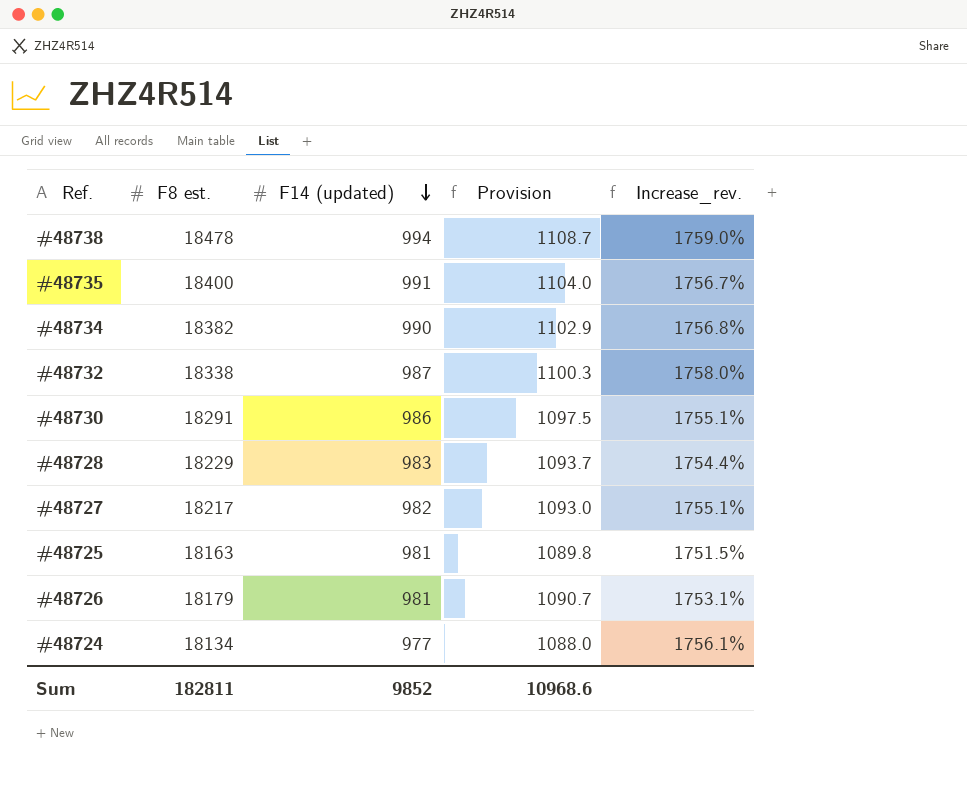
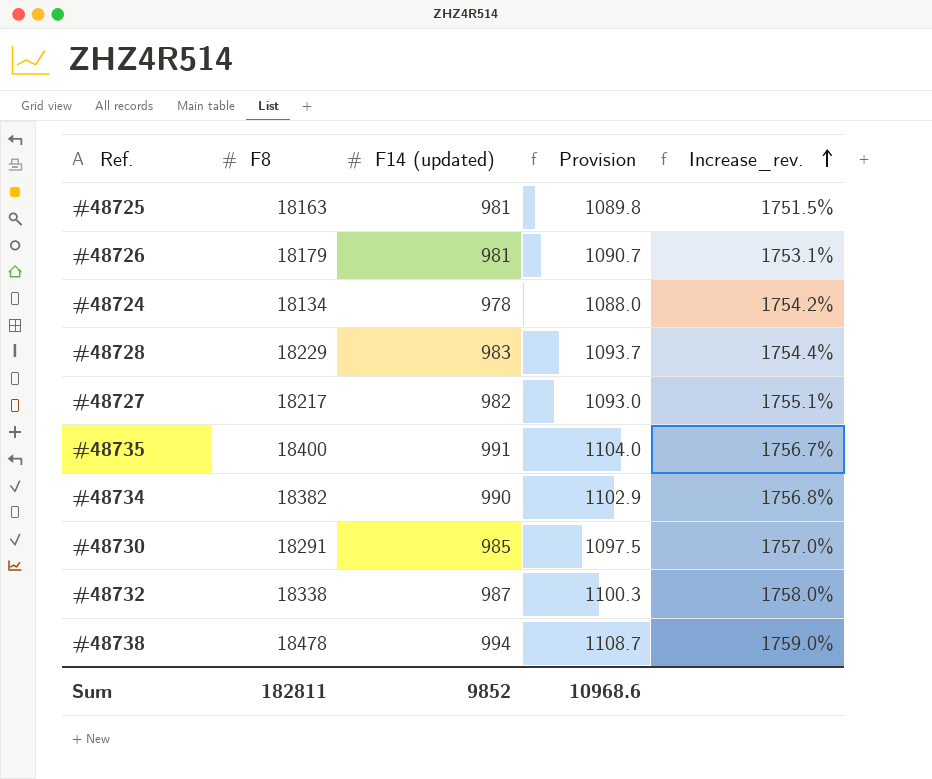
row order: F14 (updated) descending -> Increase_rev. ascending
column name: F8 est. -> F8
#48724 | F14 (updated): 977 -> 978
#48724 | Increase_rev.: 1756.1% -> 1754.2%
#48730 | F14 (updated): 986 -> 985
#48730 | Increase_rev.: 1755.1% -> 1757.0%

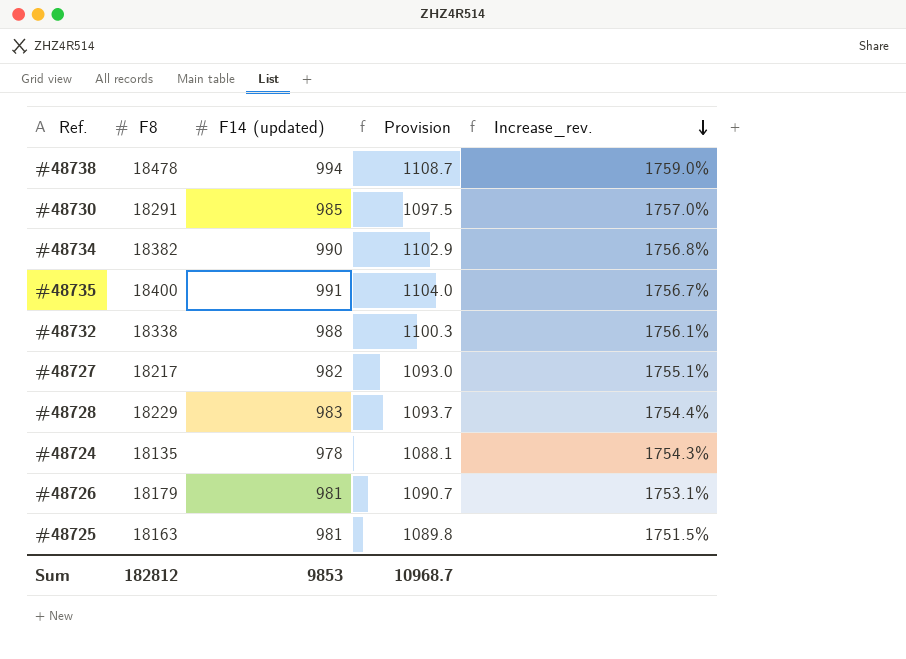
row order: Increase_rev. ascending -> Increase_rev. descending
#48732 | F14 (updated): 987 -> 988
#48732 | Increase_rev.: 1758.0% -> 1756.1%
#48724 | F8: 18134 -> 18135
#48724 | Provision: 1088.0 -> 1088.1
#48724 | Increase_rev.: 1754.2% -> 1754.3%
Sum | F8: 182811 -> 182812
Sum | F14 (updated): 9852 -> 9853
Sum | Provision: 10968.6 -> 10968.7

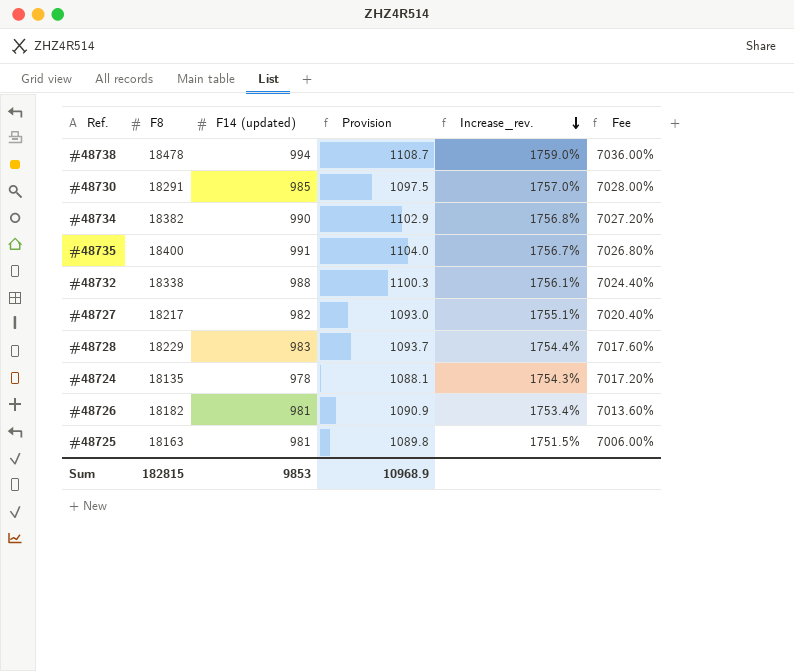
column Fee | formula: none -> [Increase_rev.] * 4
#48726 | F8: 18179 -> 18182
#48726 | Provision: 1090.7 -> 1090.9
#48726 | Increase_rev.: 1753.1% -> 1753.4%
Sum | F8: 182812 -> 182815
Sum | Provision: 10968.7 -> 10968.9

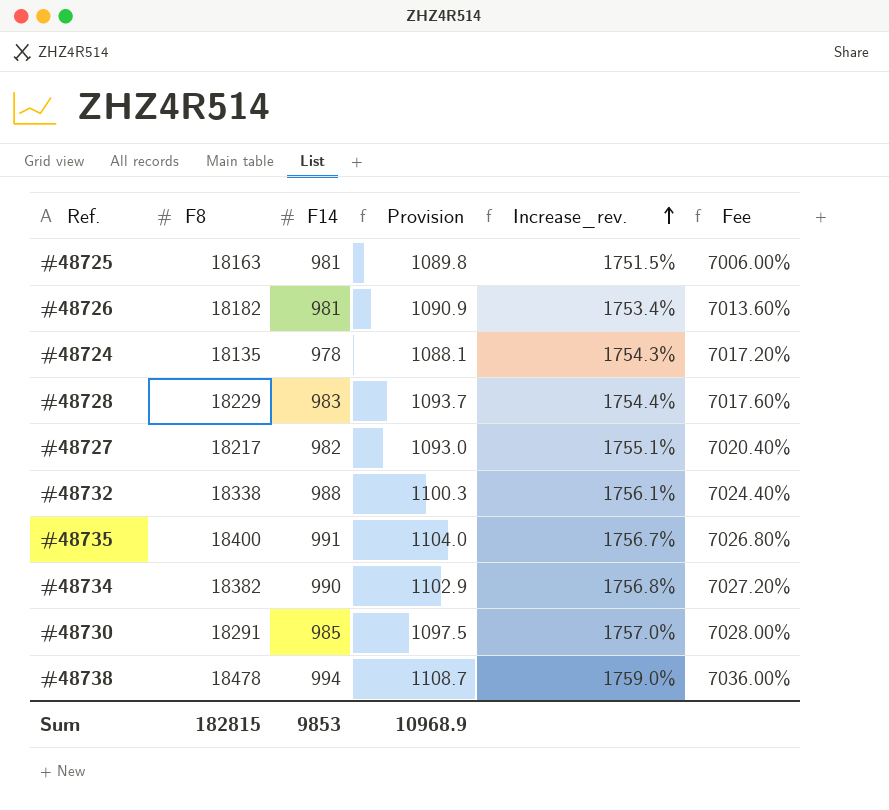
row order: Increase_rev. descending -> Increase_rev. ascending
column name: F14 (updated) -> F14

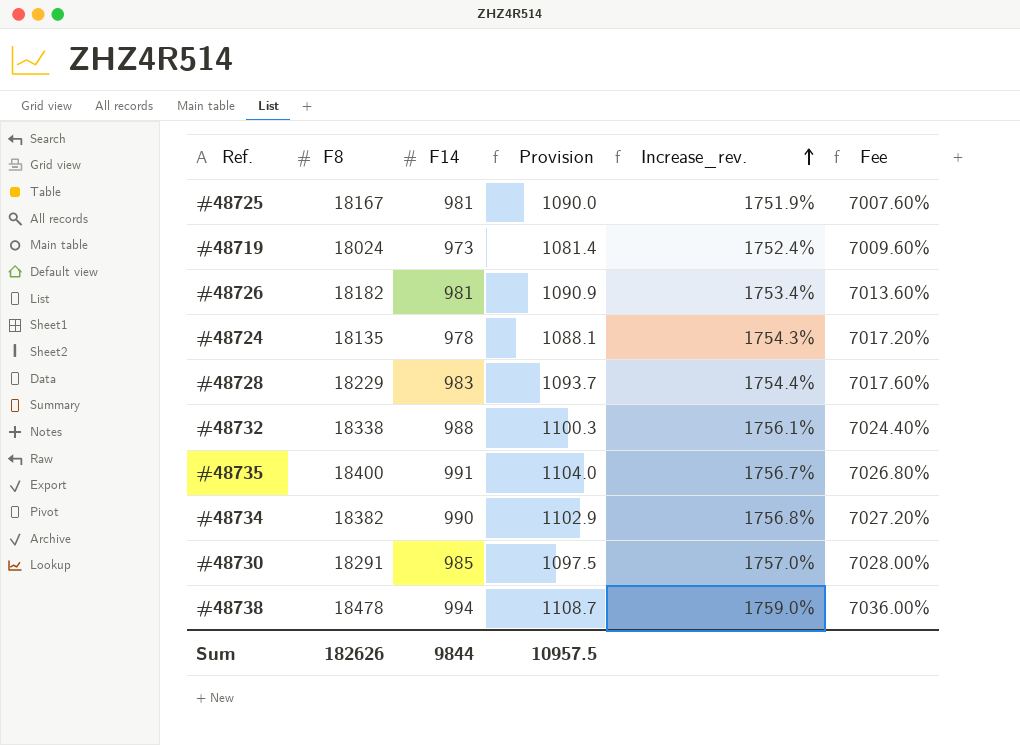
row #48727: 18217 | 982 | 1093.0 | 1755.1% | 7020.40% -> none
#48725 | F8: 18163 -> 18167
#48725 | Provision: 1089.8 -> 1090.0
#48725 | Increase_rev.: 1751.5% -> 1751.9%
#48725 | Fee: 7006.00% -> 7007.60%
row #48719: none -> 18024 | 973 | 1081.4 | 1752.4% | 7009.60%
Sum | F8: 182815 -> 182626
Sum | F14: 9853 -> 9844
Sum | Provision: 10968.9 -> 10957.5

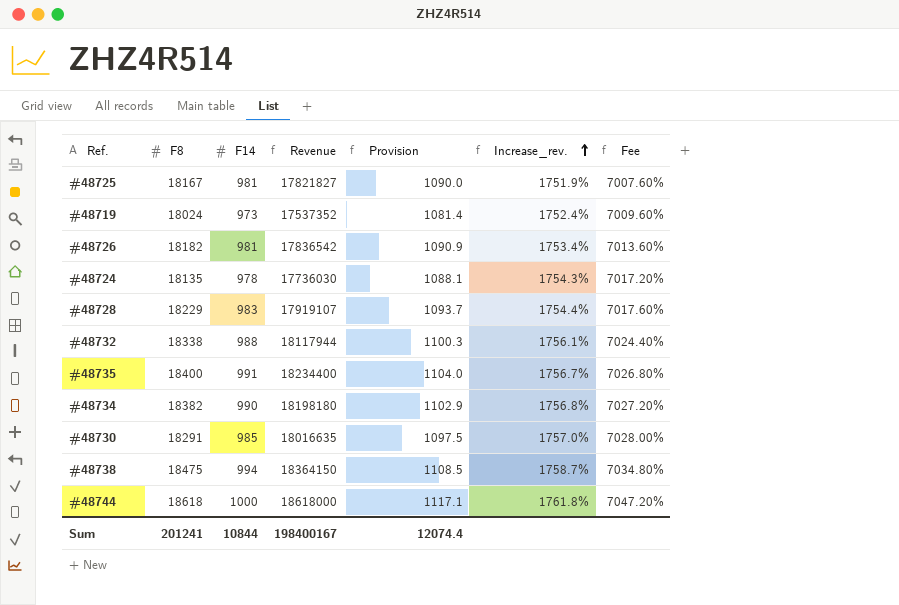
column Revenue | formula: none -> [F8] * [F14]
#48738 | F8: 18478 -> 18475
#48738 | Provision: 1108.7 -> 1108.5
#48738 | Increase_rev.: 1759.0% -> 1758.7%
#48738 | Fee: 7036.00% -> 7034.80%
row #48744: none -> 18618 | 1000 | 18618000 | 1117.1 | 1761.8% | 7047.20%
Sum | F8: 182626 -> 201241
Sum | F14: 9844 -> 10844
Sum | Provision: 10957.5 -> 12074.4

